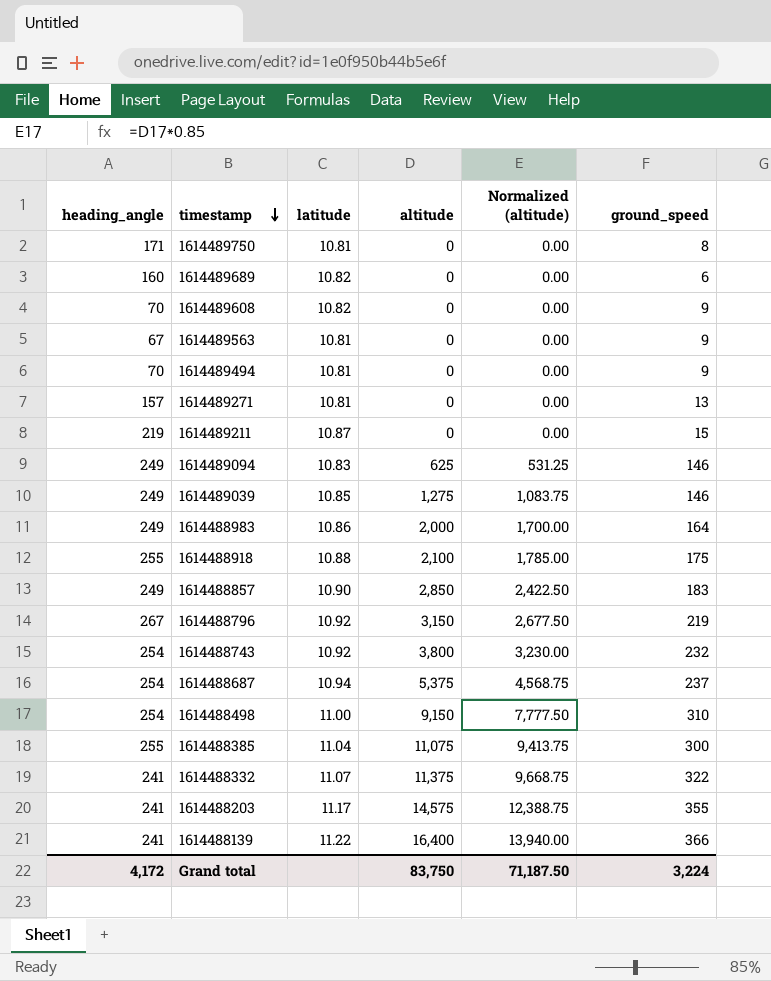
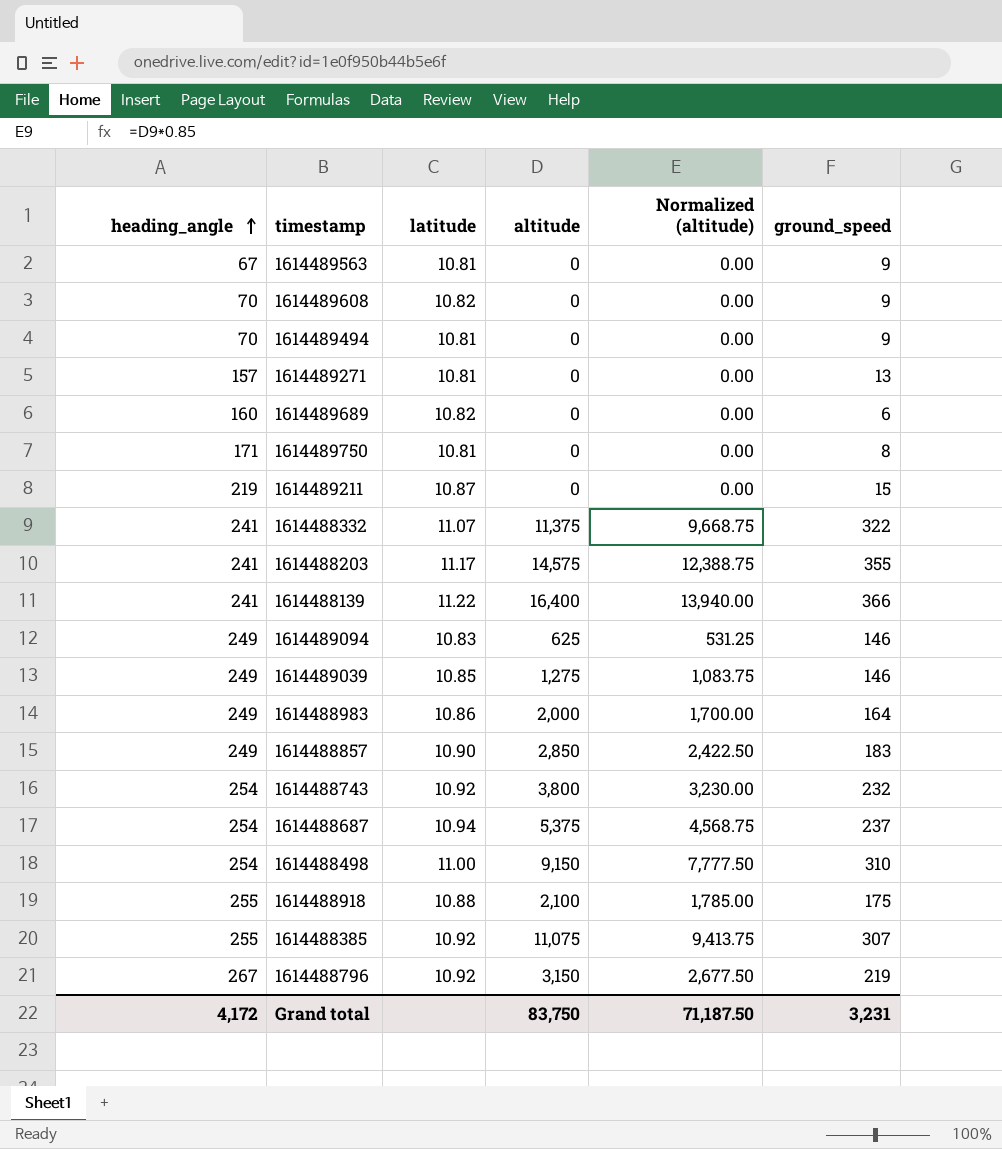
row order: timestamp descending -> heading_angle ascending
1614488385 | latitude: 11.04 -> 10.92
1614488385 | ground_speed: 300 -> 307
Grand total | ground_speed: 3,224 -> 3,231

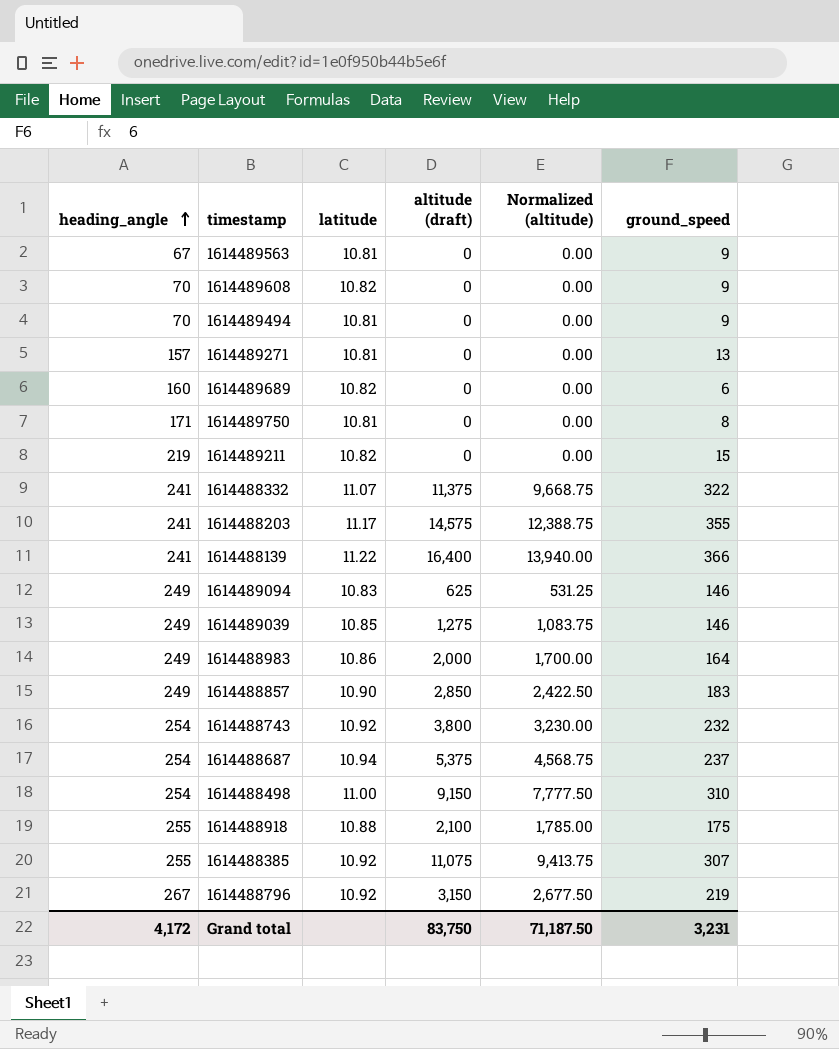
column name: altitude -> altitude (draft)
1614489211 | latitude: 10.87 -> 10.82

